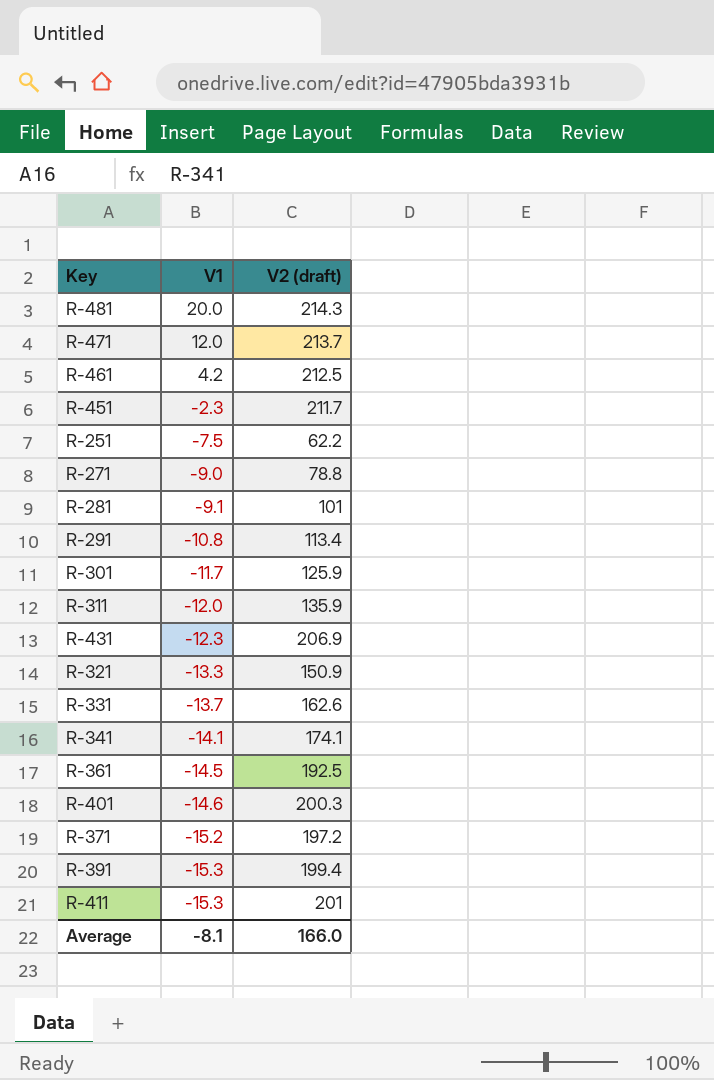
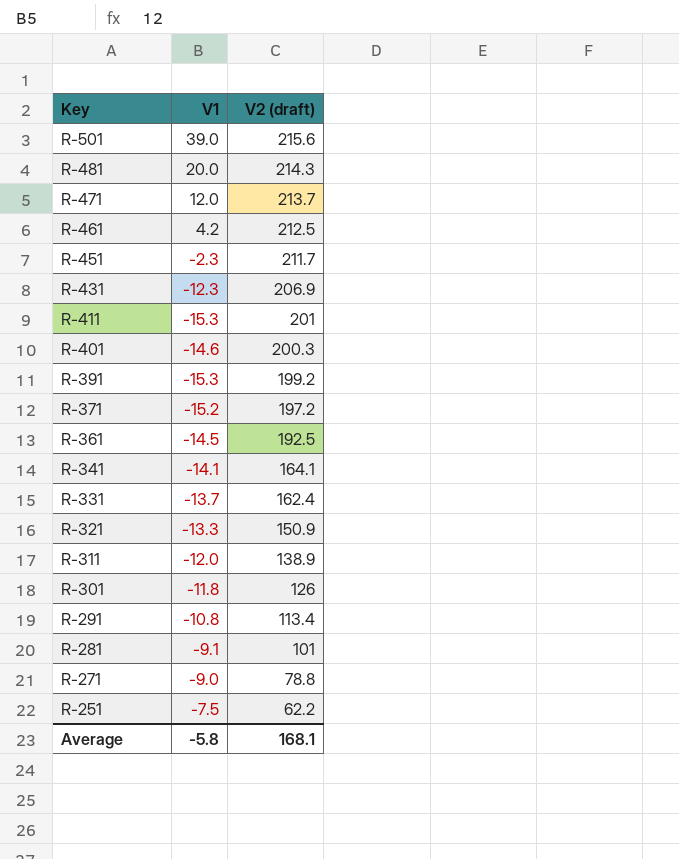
row order: V1 descending -> Key descending
row R-501: none -> 39.0 | 215.6
R-391 | V2 (draft): 199.4 -> 199.2
R-341 | V2 (draft): 174.1 -> 164.1
R-331 | V2 (draft): 162.6 -> 162.4
R-311 | V2 (draft): 135.9 -> 138.9
R-301 | V1: -11.7 -> -11.8
R-301 | V2 (draft): 125.9 -> 126
Average | V1: -8.1 -> -5.8
Average | V2 (draft): 166.0 -> 168.1

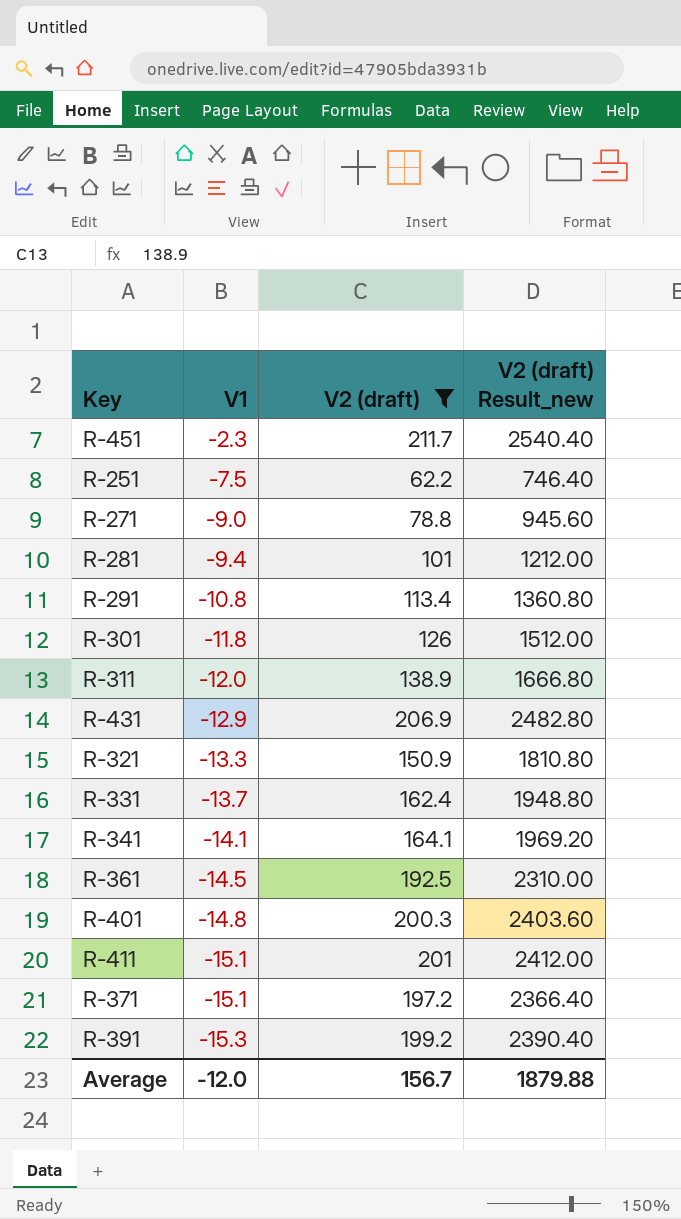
filter: none -> V2 (draft) <= 211.7
row order: Key descending -> V1 descending
column V2 (draft) Result_new | formula: none -> [V2 (draft)] * 12
R-281 | V1: -9.1 -> -9.4
R-431 | V1: -12.3 -> -12.9
R-401 | V1: -14.6 -> -14.8
R-411 | V1: -15.3 -> -15.1
R-371 | V1: -15.2 -> -15.1
Average | V1: -5.8 -> -12.0
Average | V2 (draft): 168.1 -> 156.7

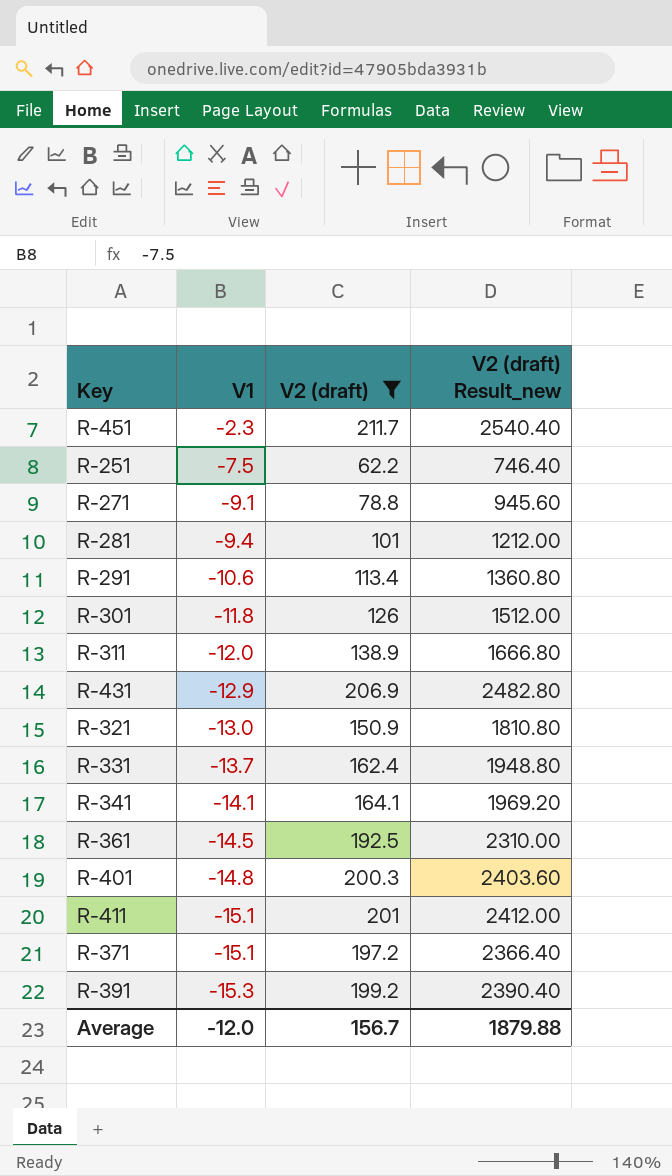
R-271 | V1: -9.0 -> -9.1
R-291 | V1: -10.8 -> -10.6
R-321 | V1: -13.3 -> -13.0

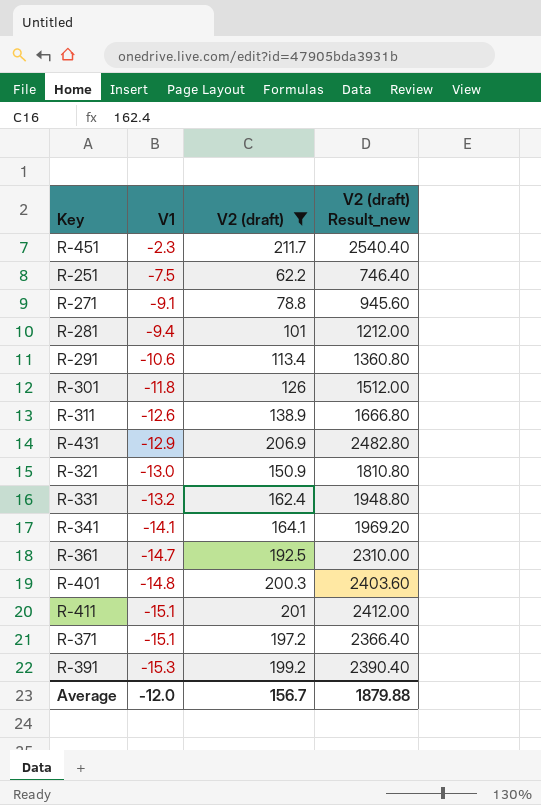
R-311 | V1: -12.0 -> -12.6
R-331 | V1: -13.7 -> -13.2
R-361 | V1: -14.5 -> -14.7

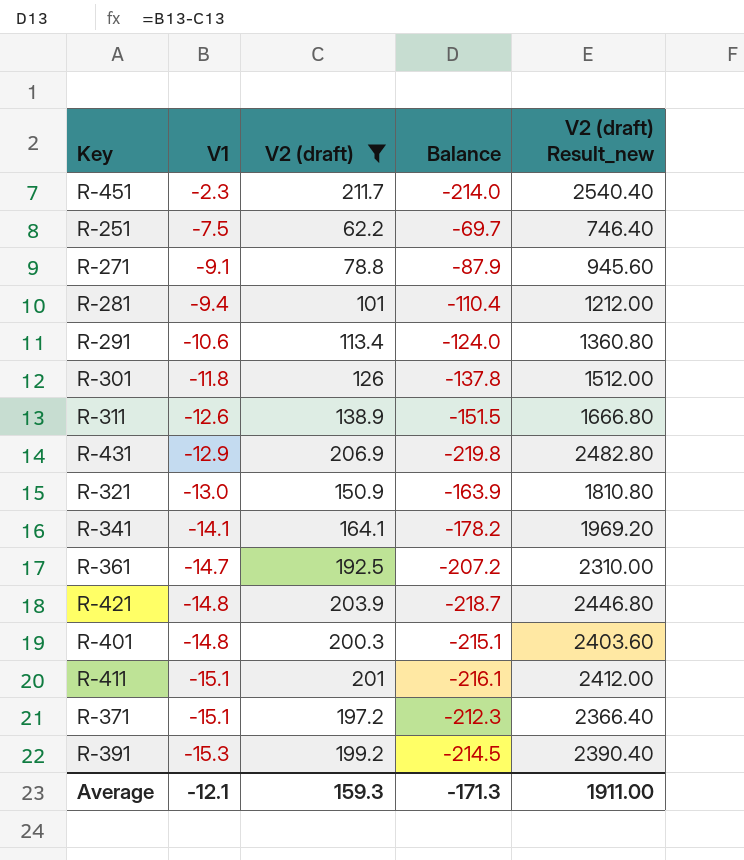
column Balance | formula: none -> [V1] - [V2 (draft)]
row R-331: -13.2 | 162.4 | 1948.80 -> none
row R-421: none -> -14.8 | 203.9 | -218.7 | 2446.80
Average | V1: -12.0 -> -12.1
Average | V2 (draft): 156.7 -> 159.3
Average | V2 (draft) Result_new: 1879.88 -> 1911.00

